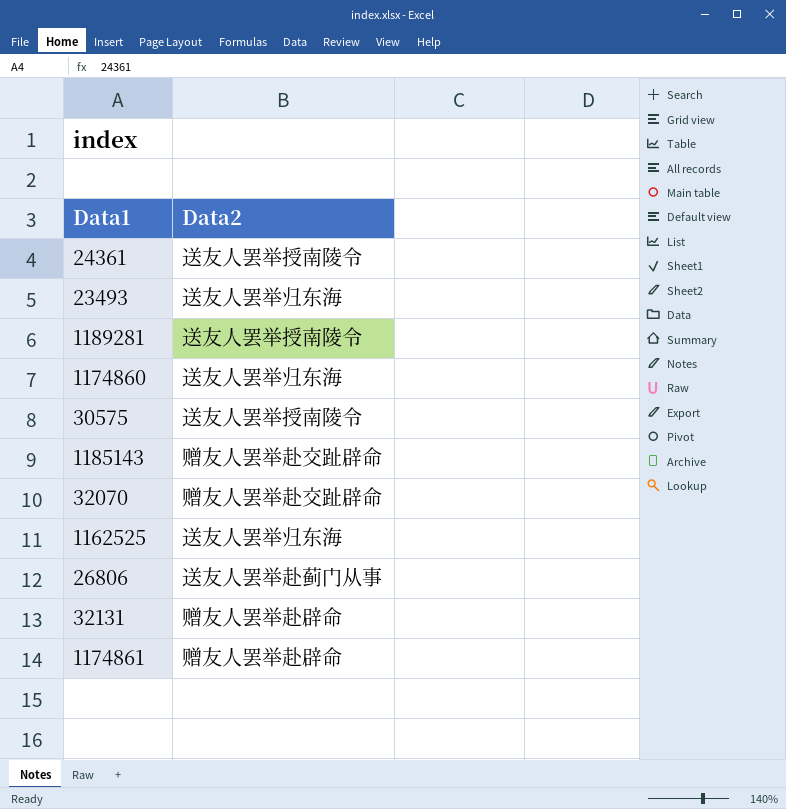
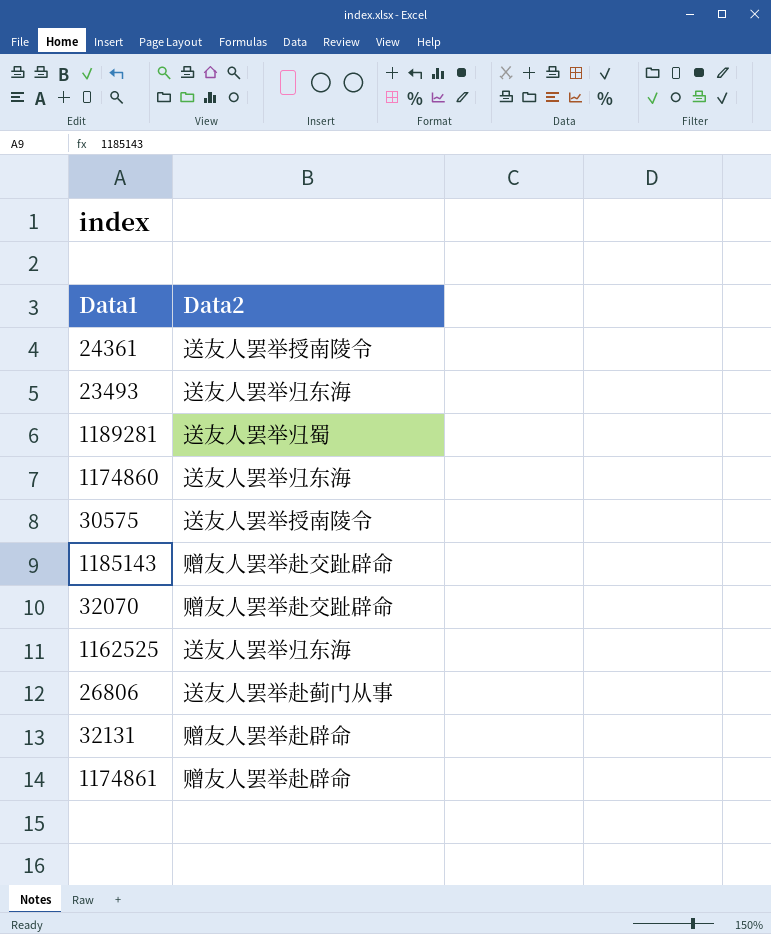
1189281 | Data2: 送友人罢举授南陵令 -> 送友人罢举归蜀

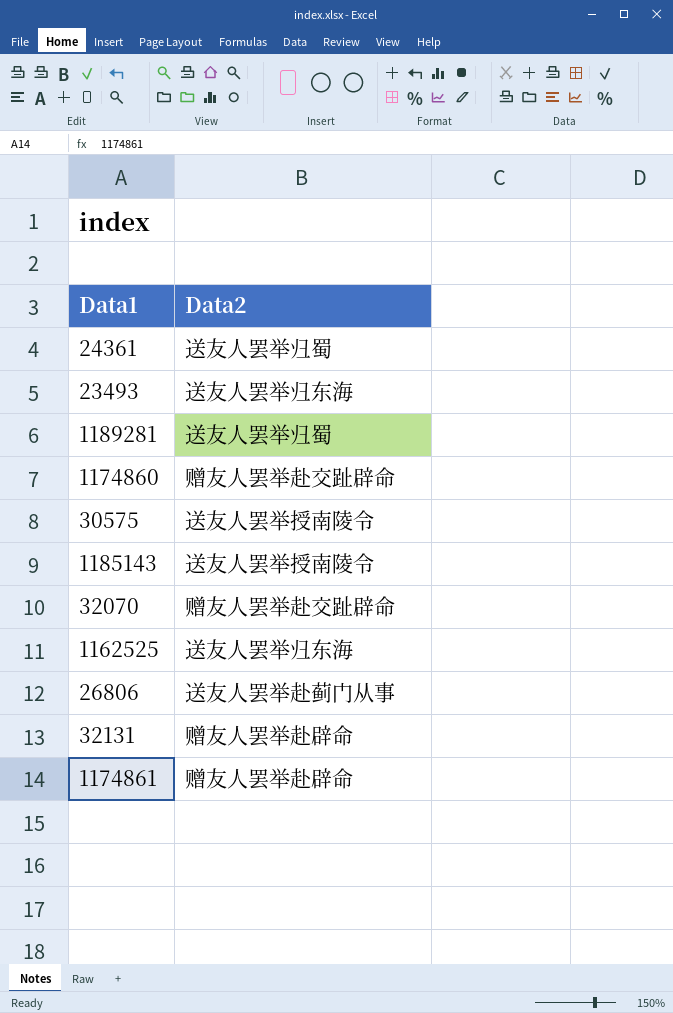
24361 | Data2: 送友人罢举授南陵令 -> 送友人罢举归蜀
1174860 | Data2: 送友人罢举归东海 -> 赠友人罢举赴交趾辟命
1185143 | Data2: 赠友人罢举赴交趾辟命 -> 送友人罢举授南陵令

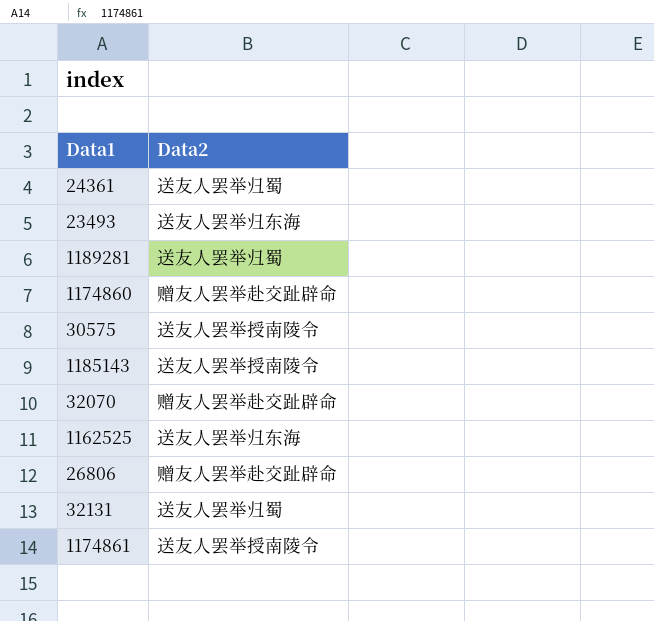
26806 | Data2: 送友人罢举赴蓟门从事 -> 赠友人罢举赴交趾辟命
32131 | Data2: 赠友人罢举赴辟命 -> 送友人罢举归蜀
1174861 | Data2: 赠友人罢举赴辟命 -> 送友人罢举授南陵令

